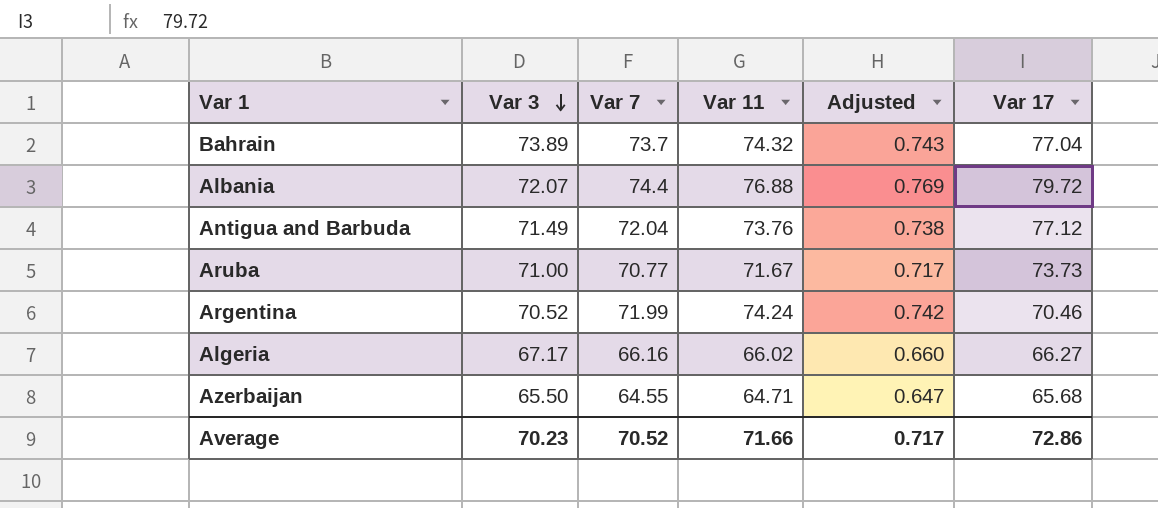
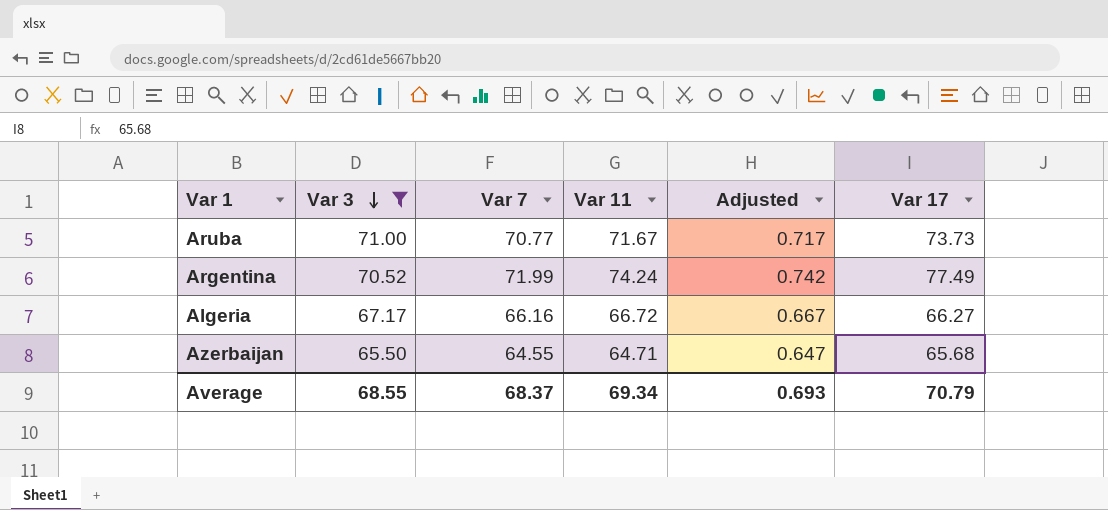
filter: none -> Var 3 <= 71.00
Argentina | Var 17: 70.46 -> 77.49
Algeria | Var 11: 66.02 -> 66.72
Algeria | Adjusted: 0.660 -> 0.667
Average | Var 3: 70.23 -> 68.55
Average | Var 7: 70.52 -> 68.37
Average | Var 11: 71.66 -> 69.34
Average | Adjusted: 0.717 -> 0.693
Average | Var 17: 72.86 -> 70.79

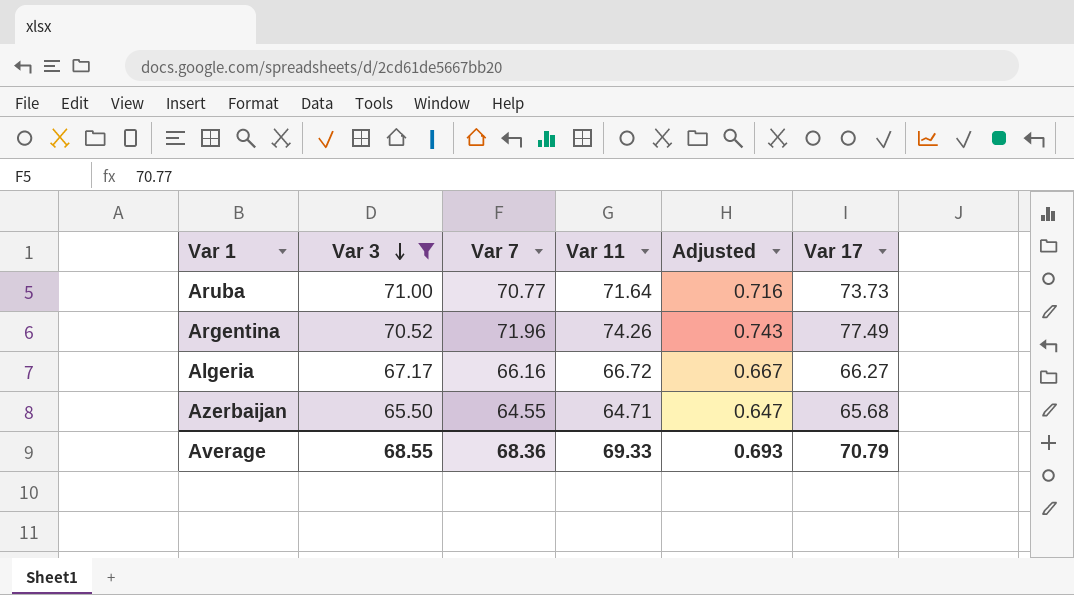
Aruba | Var 11: 71.67 -> 71.64
Aruba | Adjusted: 0.717 -> 0.716
Argentina | Var 7: 71.99 -> 71.96
Argentina | Var 11: 74.24 -> 74.26
Argentina | Adjusted: 0.742 -> 0.743
Average | Var 7: 68.37 -> 68.36
Average | Var 11: 69.34 -> 69.33

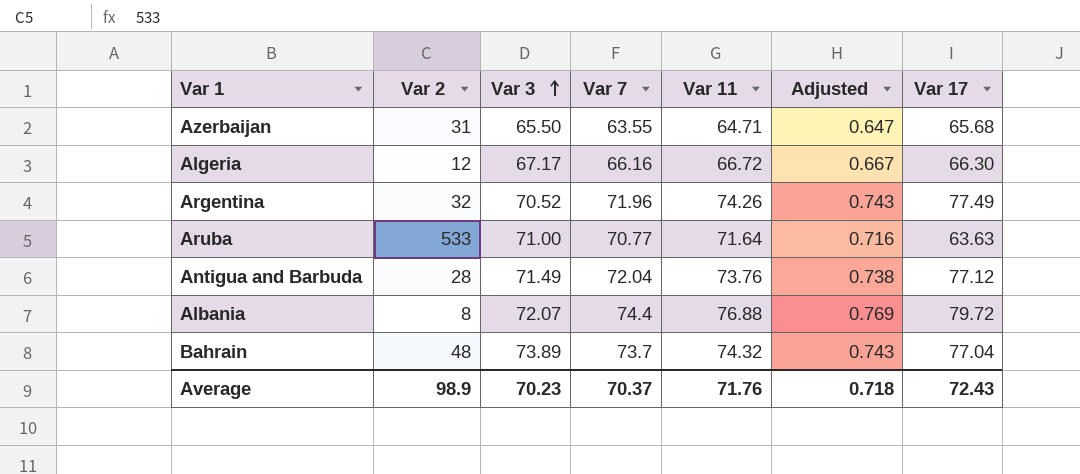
filter: Var 3 <= 71.00 -> none
row order: Var 3 descending -> Var 3 ascending
column Var 2 | position: none -> 2
Azerbaijan | Var 7: 64.55 -> 63.55
Algeria | Var 17: 66.27 -> 66.30
Aruba | Var 17: 73.73 -> 63.63
Average | Var 3: 68.55 -> 70.23
Average | Var 7: 68.36 -> 70.37
Average | Var 11: 69.33 -> 71.76
Average | Adjusted: 0.693 -> 0.718
Average | Var 17: 70.79 -> 72.43

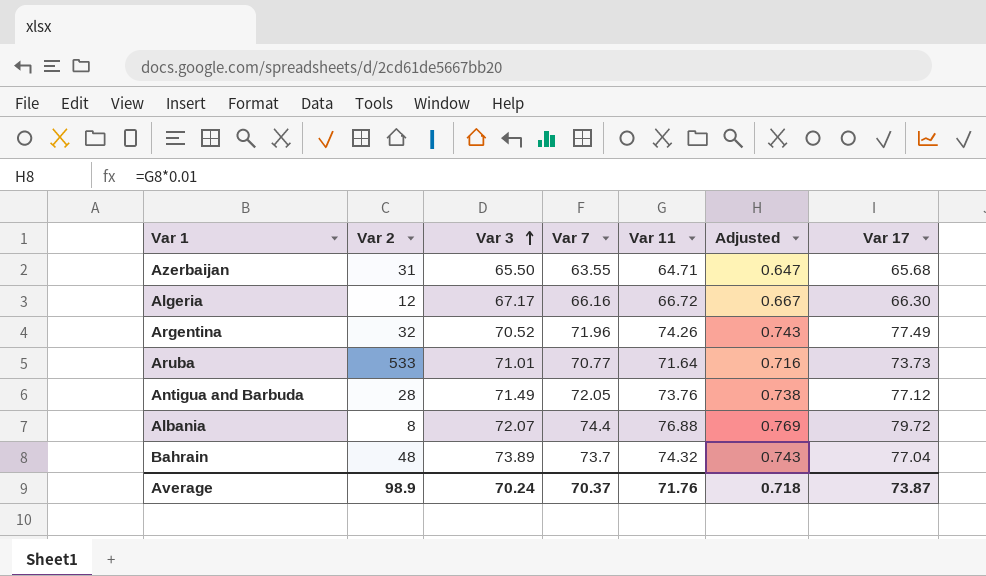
Aruba | Var 3: 71.00 -> 71.01
Aruba | Var 17: 63.63 -> 73.73
Antigua and Barbuda | Var 7: 72.04 -> 72.05
Average | Var 3: 70.23 -> 70.24
Average | Var 17: 72.43 -> 73.87

